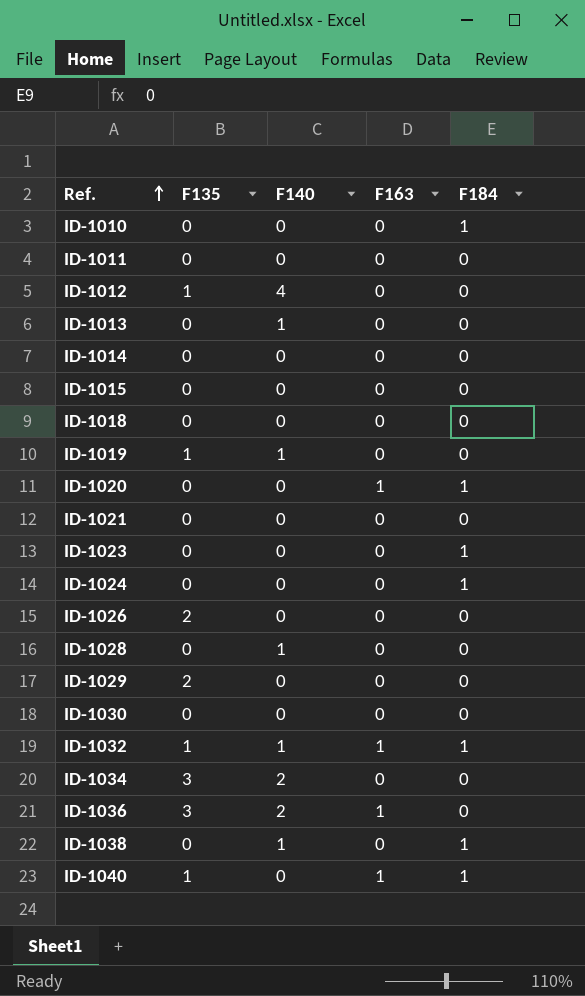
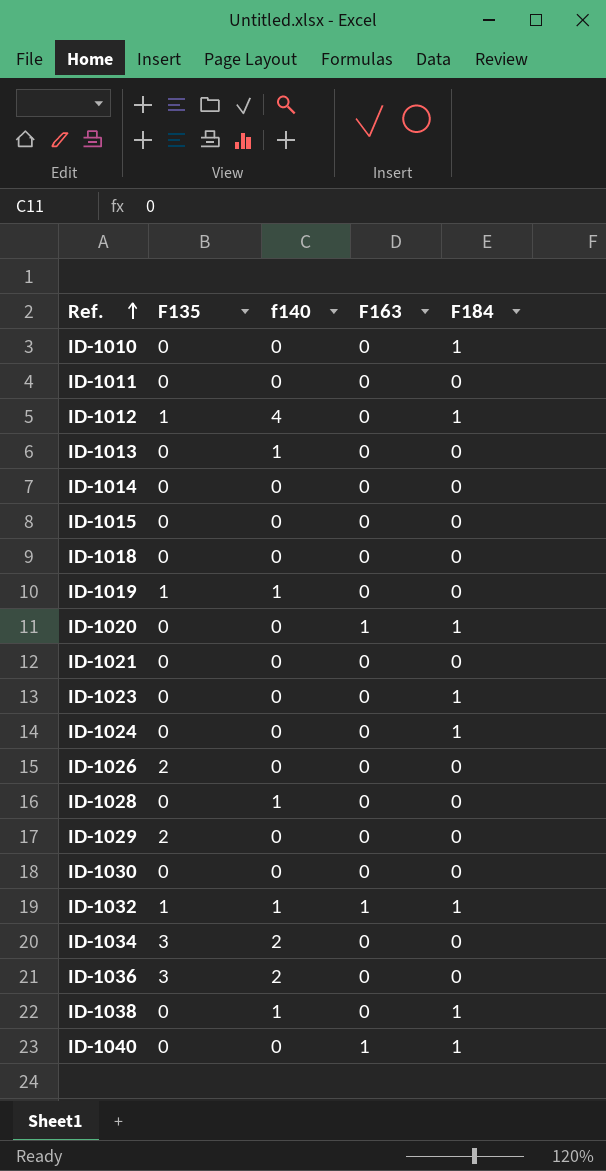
column name: F140 -> f140
ID-1012 | F184: 0 -> 1
ID-1036 | F163: 1 -> 0
ID-1040 | F135: 1 -> 0

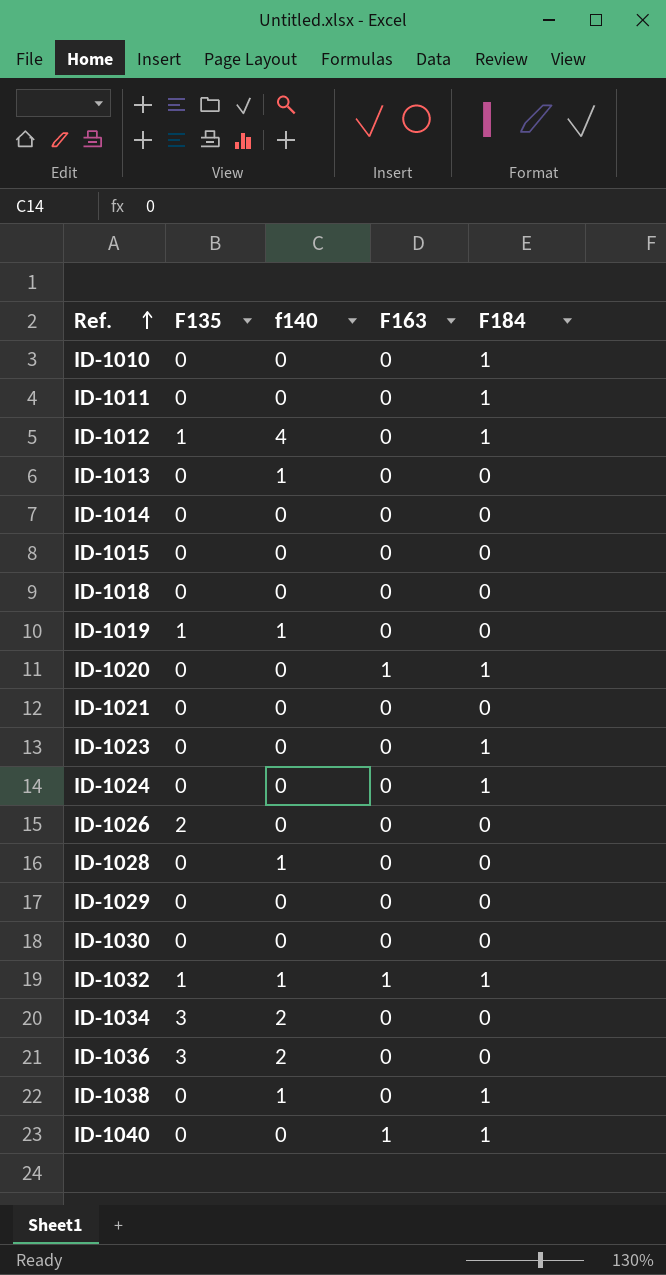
ID-1011 | F184: 0 -> 1
ID-1029 | F135: 2 -> 0

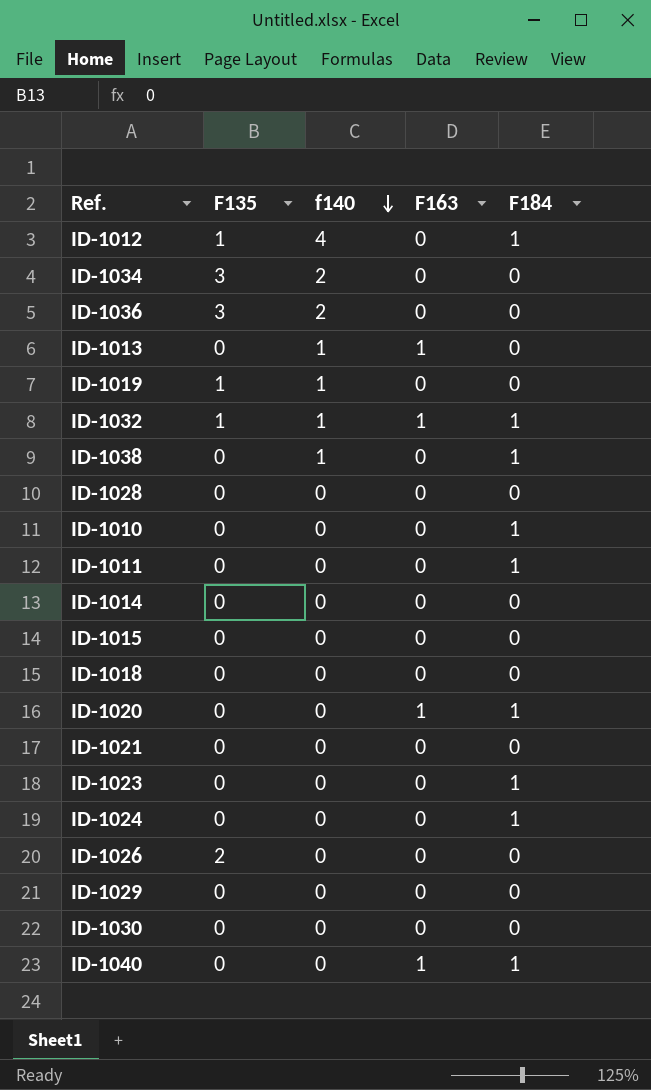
row order: Ref. ascending -> f140 descending
ID-1013 | F163: 0 -> 1
ID-1028 | f140: 1 -> 0

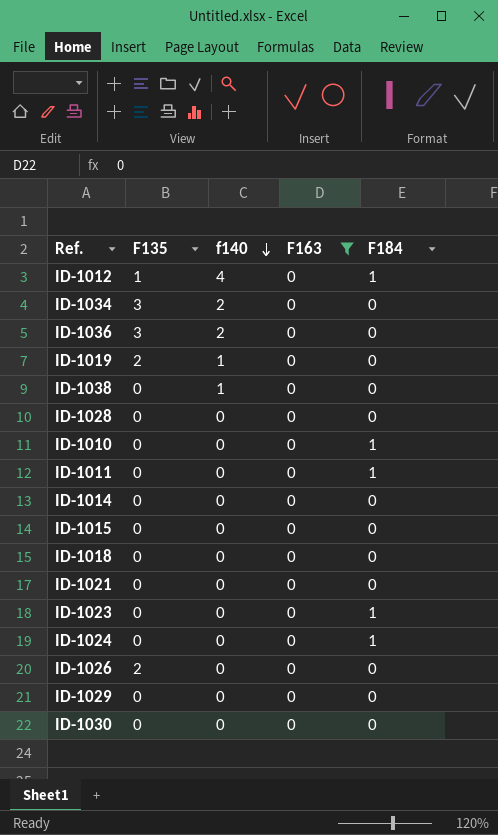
filter: none -> F163 = 0
ID-1019 | F135: 1 -> 2
ID-1038 | F184: 1 -> 0

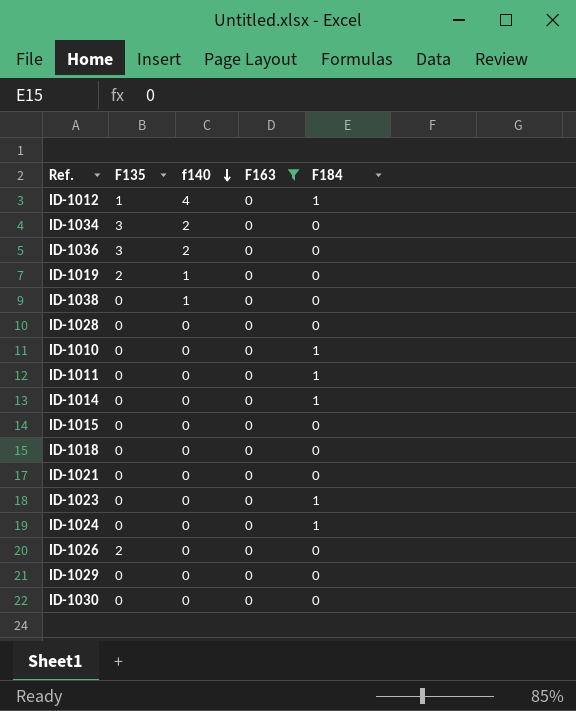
ID-1014 | F184: 0 -> 1

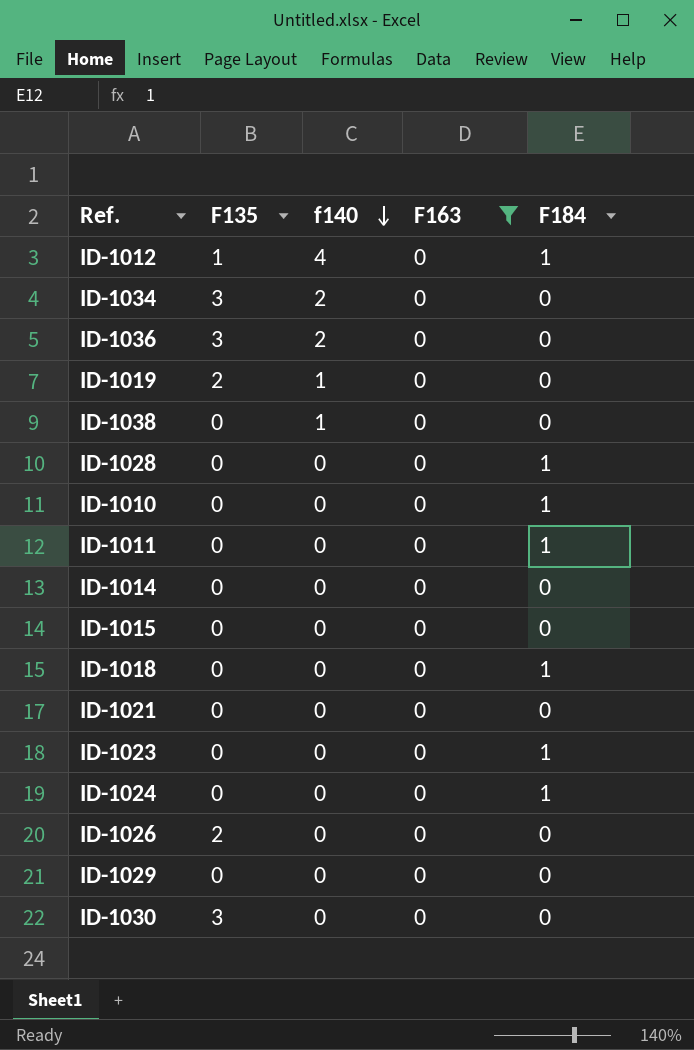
ID-1028 | F184: 0 -> 1
ID-1014 | F184: 1 -> 0
ID-1018 | F184: 0 -> 1
ID-1030 | F135: 0 -> 3

